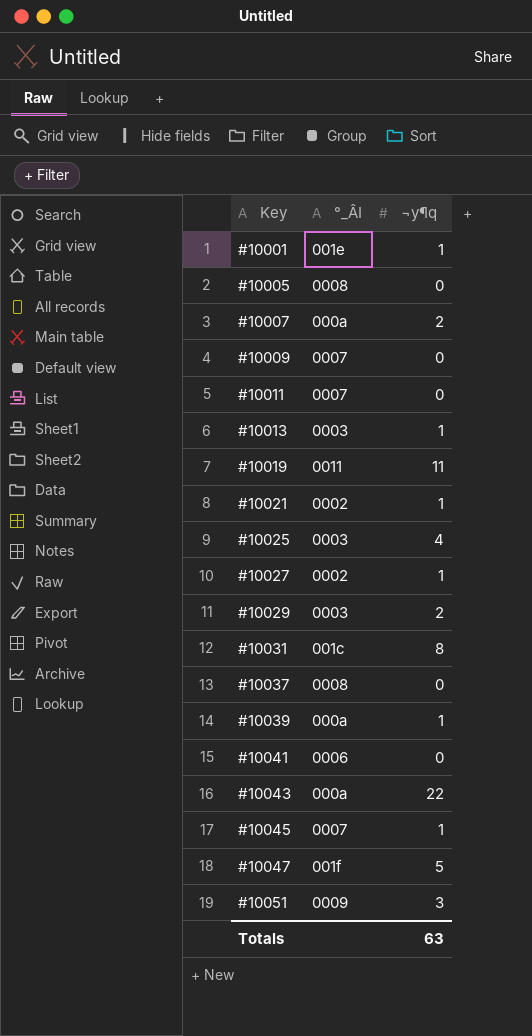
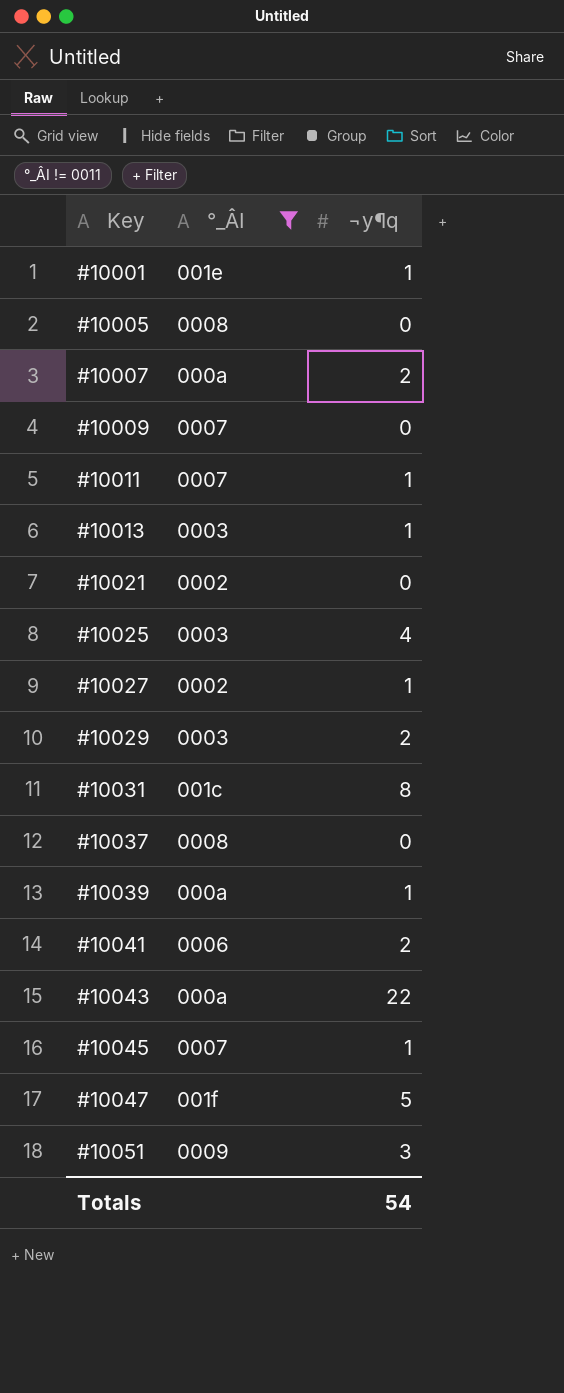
filter: none -> °_ÂI != 0011
#10011 | ¬y¶q: 0 -> 1
#10021 | ¬y¶q: 1 -> 0
#10041 | ¬y¶q: 0 -> 2
Totals | ¬y¶q: 63 -> 54

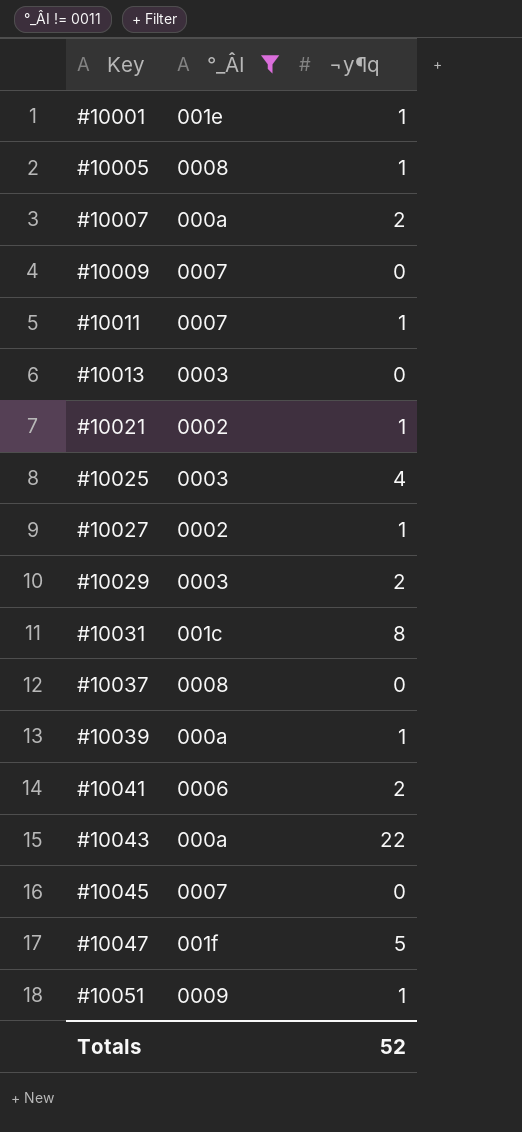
#10005 | ¬y¶q: 0 -> 1
#10013 | ¬y¶q: 1 -> 0
#10021 | ¬y¶q: 0 -> 1
#10045 | ¬y¶q: 1 -> 0
#10051 | ¬y¶q: 3 -> 1
Totals | ¬y¶q: 54 -> 52

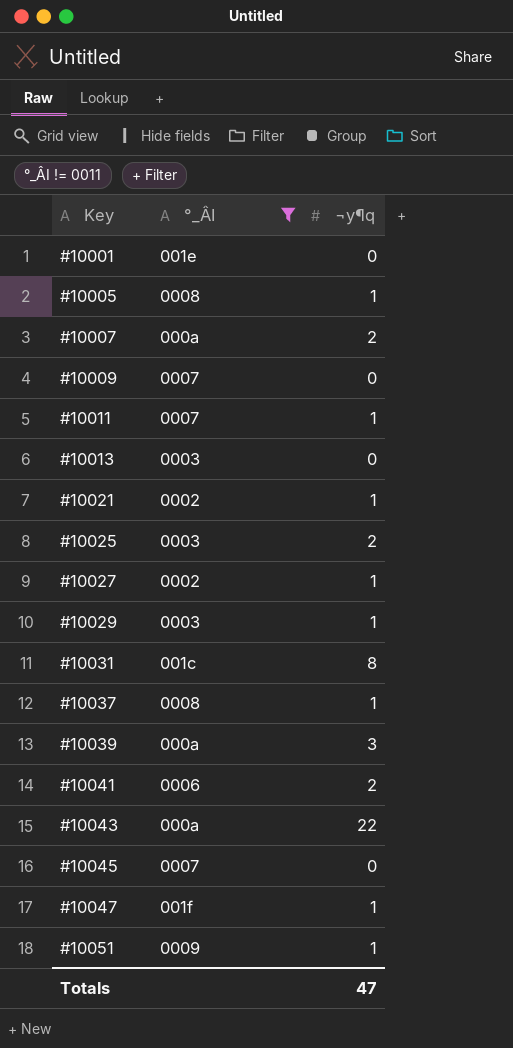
#10001 | ¬y¶q: 1 -> 0
#10025 | ¬y¶q: 4 -> 2
#10029 | ¬y¶q: 2 -> 1
#10037 | ¬y¶q: 0 -> 1
#10039 | ¬y¶q: 1 -> 3
#10047 | ¬y¶q: 5 -> 1
Totals | ¬y¶q: 52 -> 47

